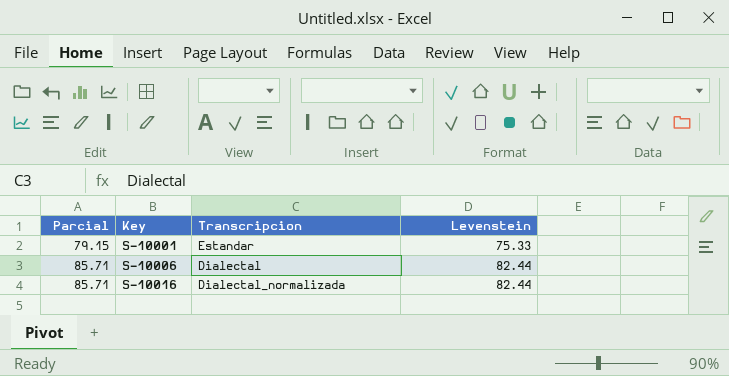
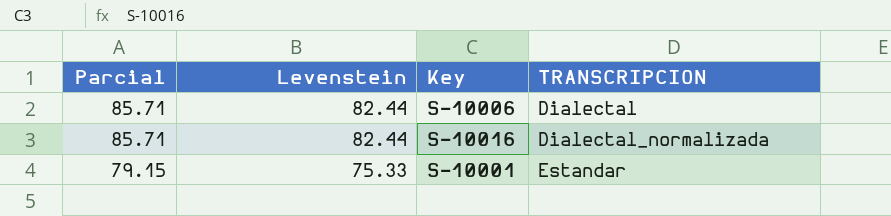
row order: Parcial ascending -> Parcial descending
column Levenstein | position: 4 -> 2
column name: Transcripcion -> TRANSCRIPCION

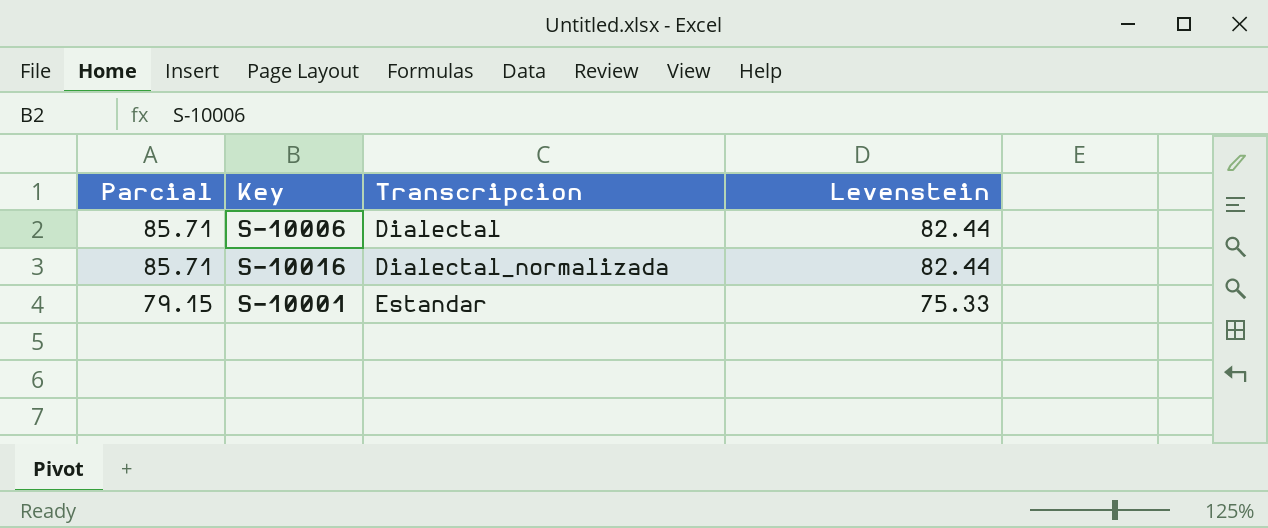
column name: TRANSCRIPCION -> Transcripcion
column Levenstein | position: 2 -> 4

